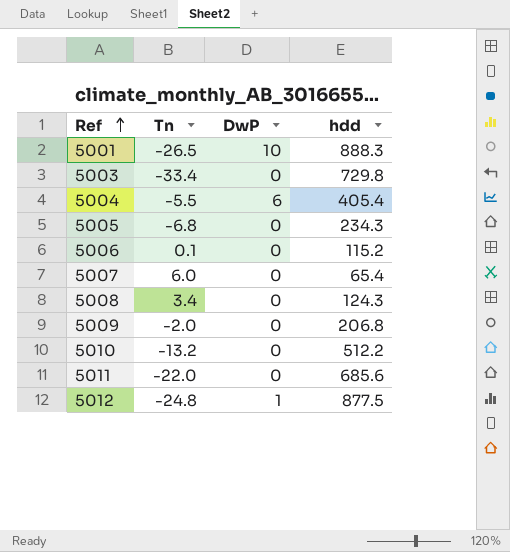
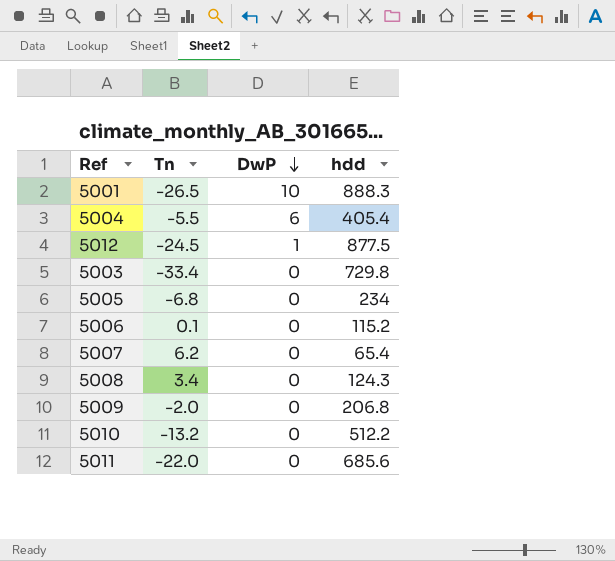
row order: Ref ascending -> DwP descending
5012 | Tn: -24.8 -> -24.5
5005 | hdd: 234.3 -> 234
5007 | Tn: 6.0 -> 6.2

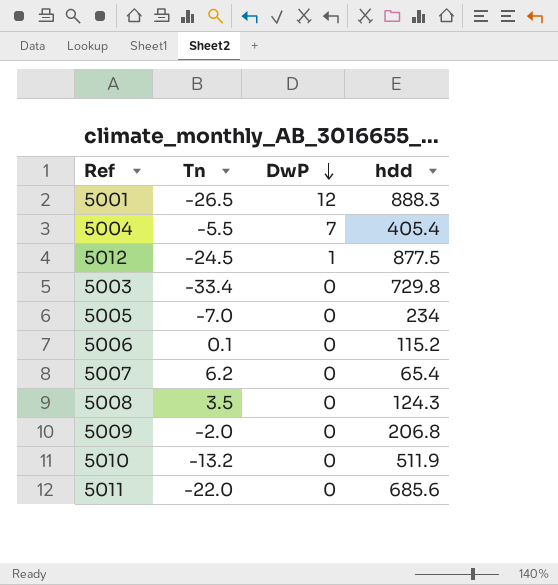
5001 | DwP: 10 -> 12
5004 | DwP: 6 -> 7
5005 | Tn: -6.8 -> -7.0
5008 | Tn: 3.4 -> 3.5
5010 | hdd: 512.2 -> 511.9

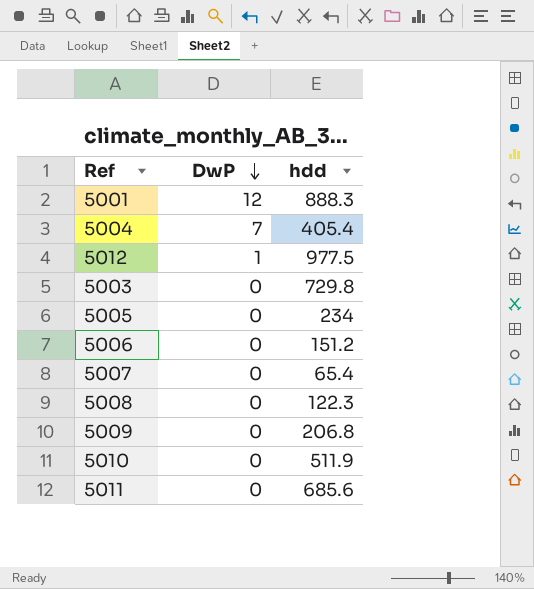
column Tn | position: 2 -> none
5012 | hdd: 877.5 -> 977.5
5006 | hdd: 115.2 -> 151.2
5008 | hdd: 124.3 -> 122.3

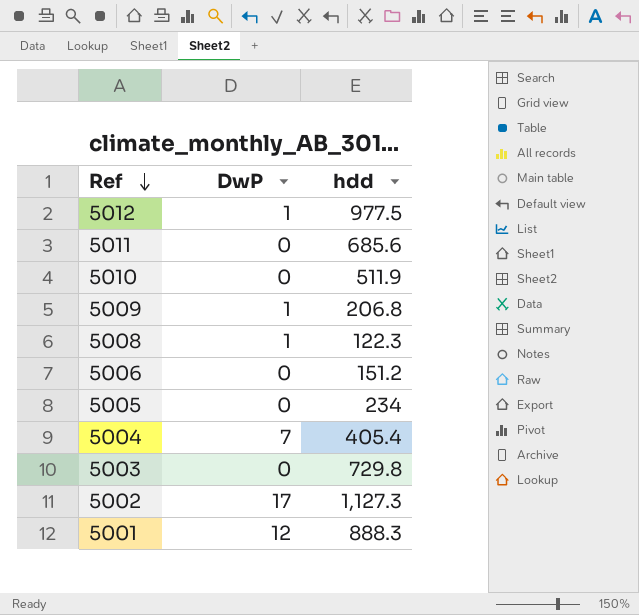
row order: DwP descending -> Ref descending
row 5007: 0 | 65.4 -> none
5009 | DwP: 0 -> 1
5008 | DwP: 0 -> 1
row 5002: none -> 17 | 1,127.3

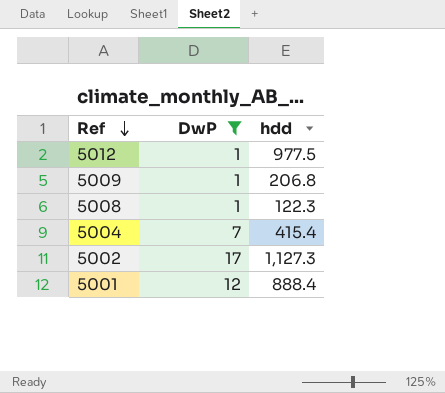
filter: none -> DwP != 0
5004 | hdd: 405.4 -> 415.4
5001 | hdd: 888.3 -> 888.4

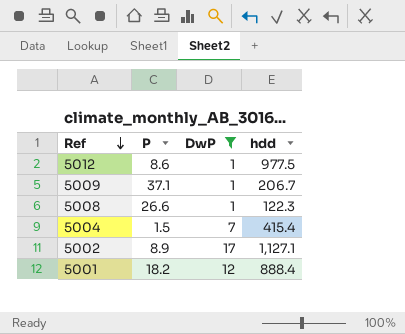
column P | position: none -> 2
5009 | hdd: 206.8 -> 206.7
5002 | hdd: 1,127.3 -> 1,127.1

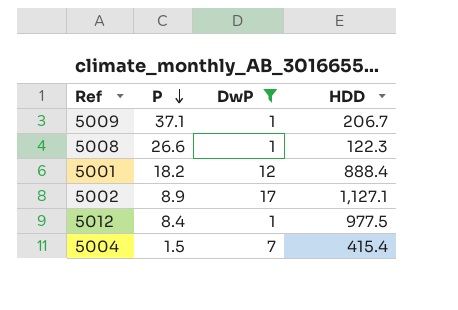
row order: Ref descending -> P descending
column name: hdd -> HDD
5012 | P: 8.6 -> 8.4

